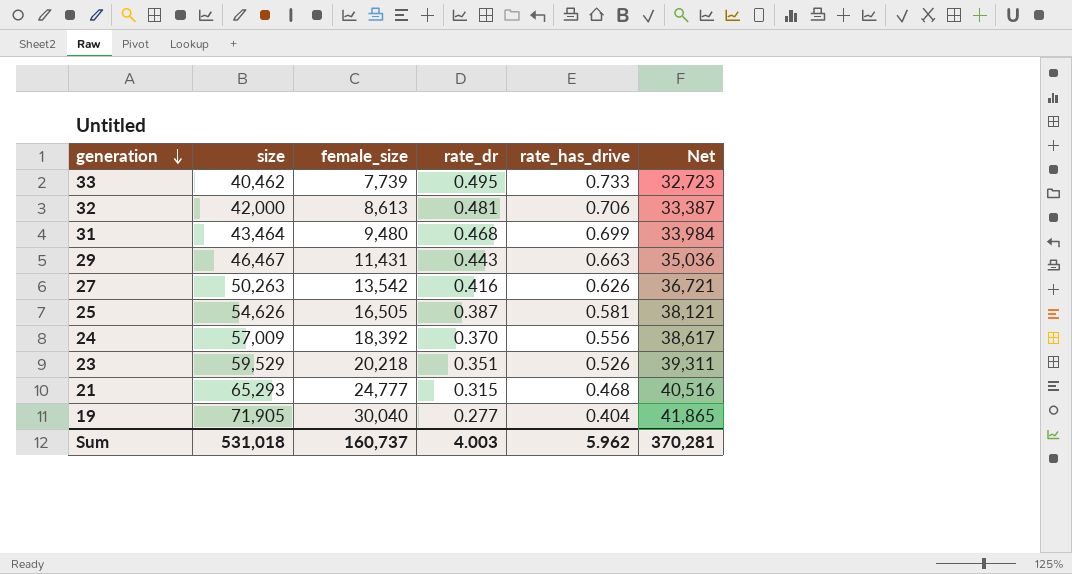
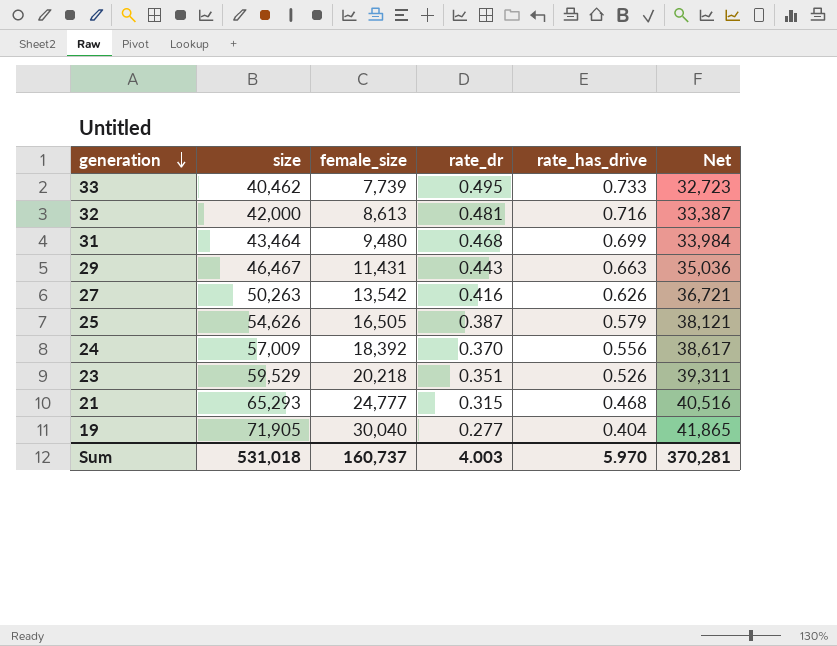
32 | rate_has_drive: 0.706 -> 0.716
25 | rate_has_drive: 0.581 -> 0.579
Sum | rate_has_drive: 5.962 -> 5.970

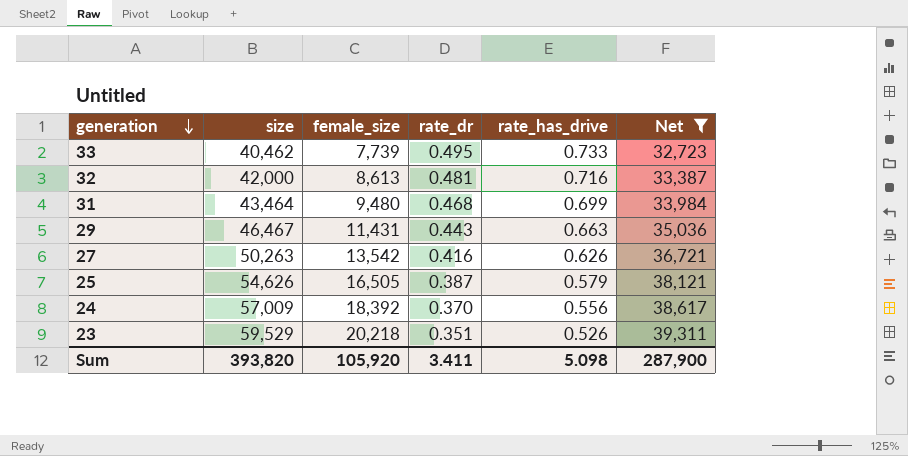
filter: none -> Net <= 39,311
Sum | size: 531,018 -> 393,820
Sum | female_size: 160,737 -> 105,920
Sum | rate_dr: 4.003 -> 3.411
Sum | rate_has_drive: 5.970 -> 5.098
Sum | Net: 370,281 -> 287,900

